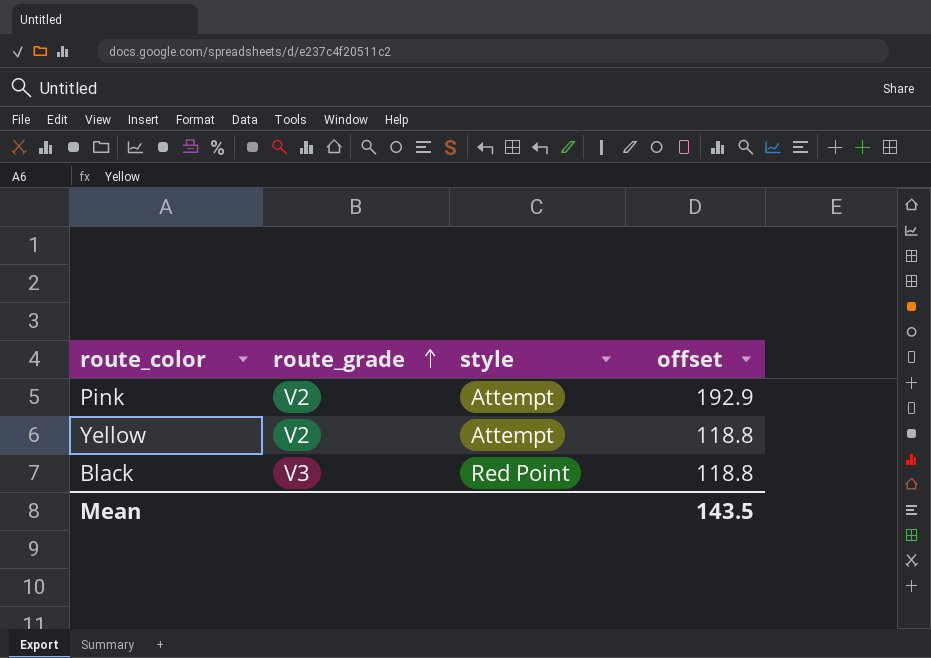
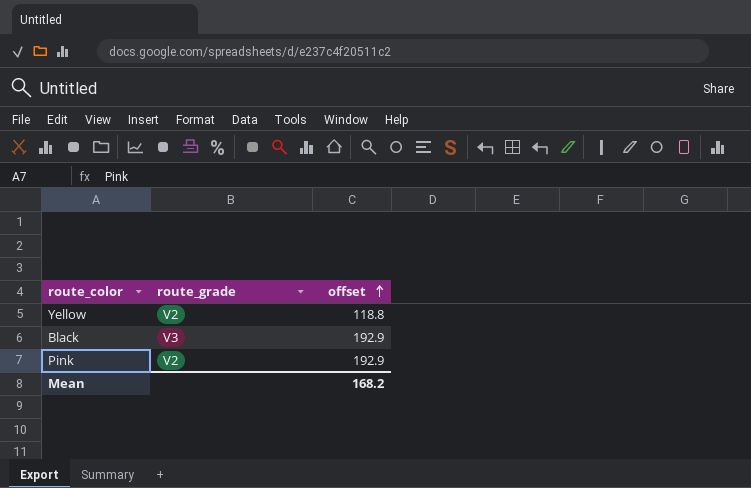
row order: route_grade ascending -> offset ascending
column style | position: 3 -> none
Black | offset: 118.8 -> 192.9
Mean | offset: 143.5 -> 168.2

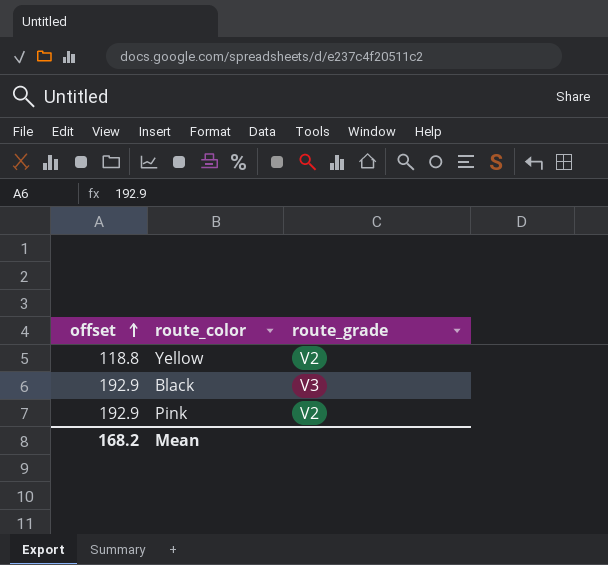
column offset | position: 3 -> 1

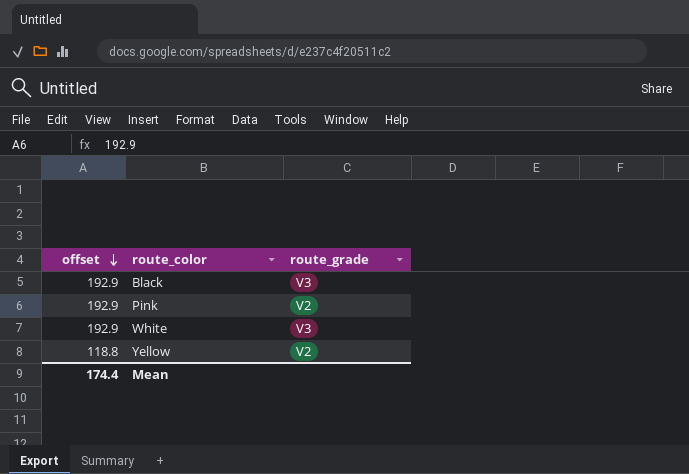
row order: offset ascending -> offset descending
row White: none -> 192.9 | V3
Mean | offset: 168.2 -> 174.4

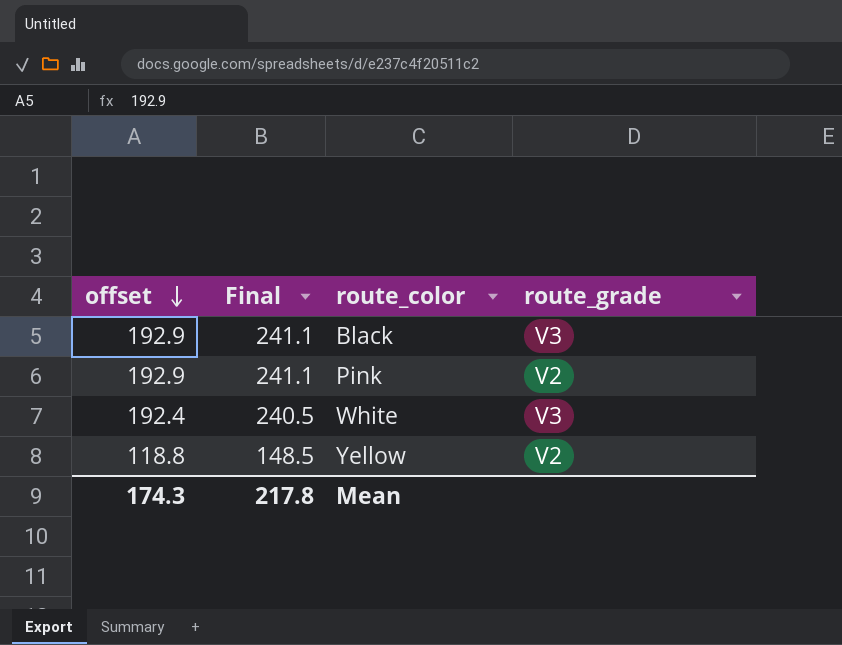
column Final | formula: none -> [offset] * 1.25
White | offset: 192.9 -> 192.4
Mean | offset: 174.4 -> 174.3

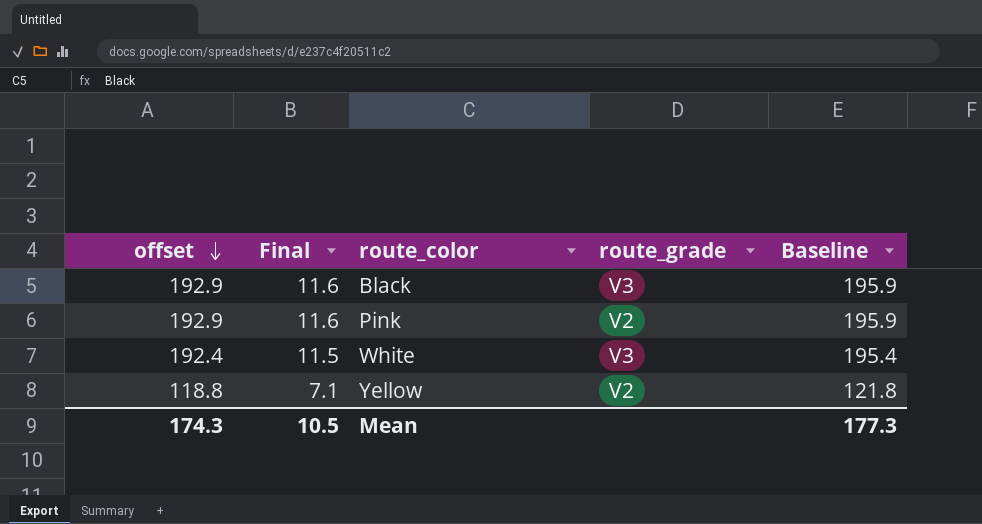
column Final | formula: [offset] * 1.25 -> [offset] * 0.06
column Baseline | formula: none -> [offset] + 3
Mean | Final: 217.8 -> 10.5

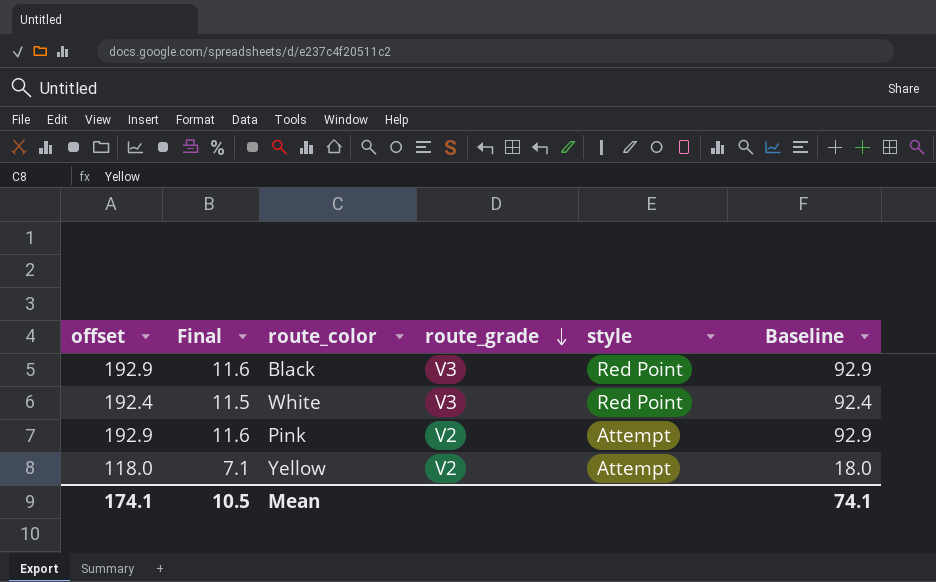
row order: offset descending -> route_grade descending
column style | position: none -> 5
column Baseline | formula: [offset] + 3 -> [offset] - 100
Yellow | offset: 118.8 -> 118.0
Mean | offset: 174.3 -> 174.1
Mean | Baseline: 177.3 -> 74.1

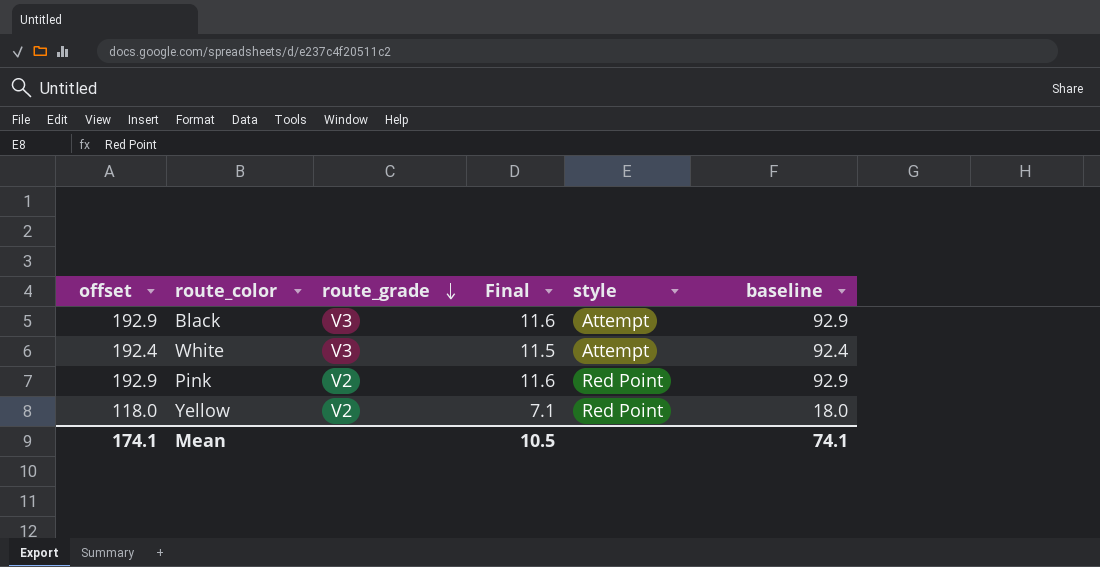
column Final | position: 2 -> 4
column name: Baseline -> baseline
Black | style: Red Point -> Attempt
White | style: Red Point -> Attempt
Pink | style: Attempt -> Red Point
Yellow | style: Attempt -> Red Point

